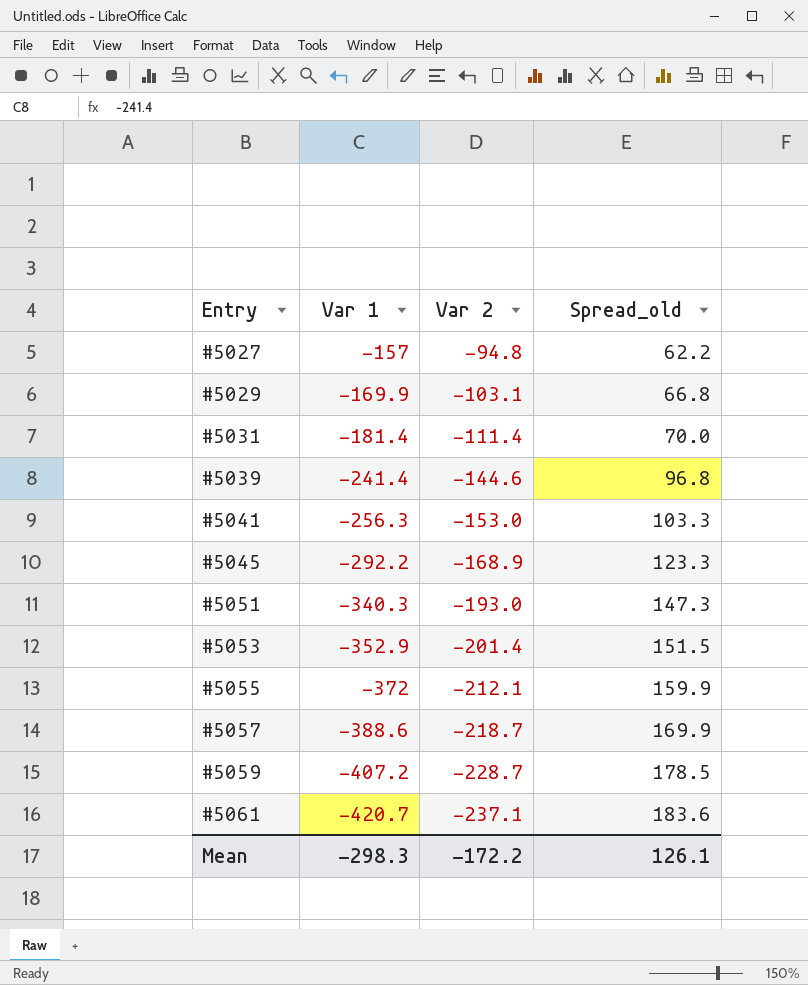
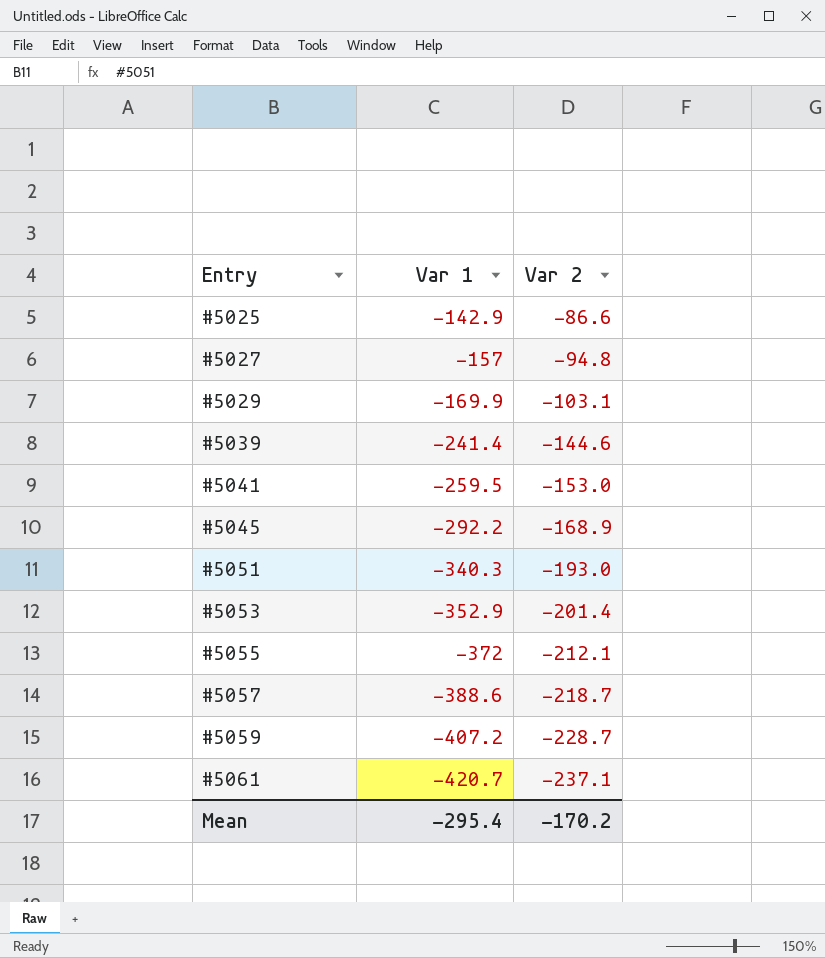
column Spread_old | formula: [Var 2] - [Var 1] -> none
row #5031: -181.4 | -111.4 | 70.0 -> none
row #5025: none -> -142.9 | -86.6
#5041 | Var 1: -256.3 -> -259.5
Mean | Var 1: -298.3 -> -295.4
Mean | Var 2: -172.2 -> -170.2

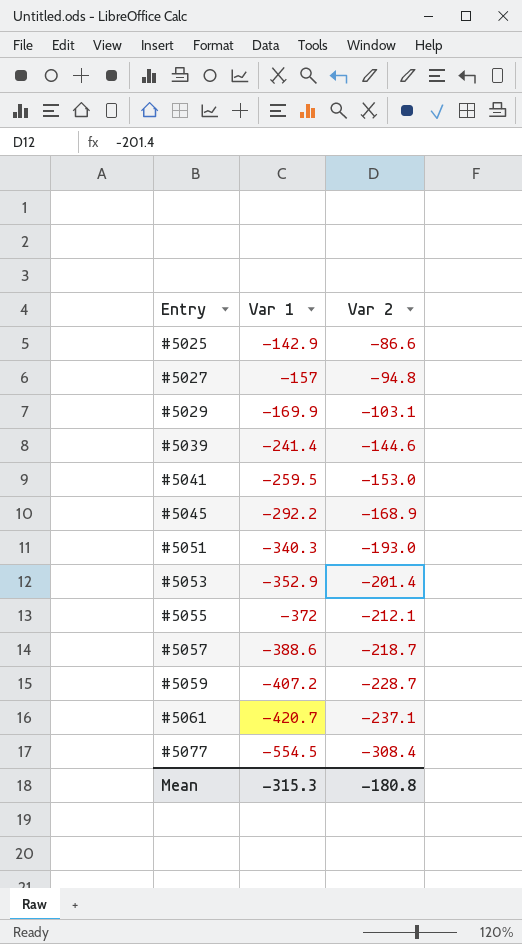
row #5077: none -> -554.5 | -308.4
Mean | Var 1: -295.4 -> -315.3
Mean | Var 2: -170.2 -> -180.8

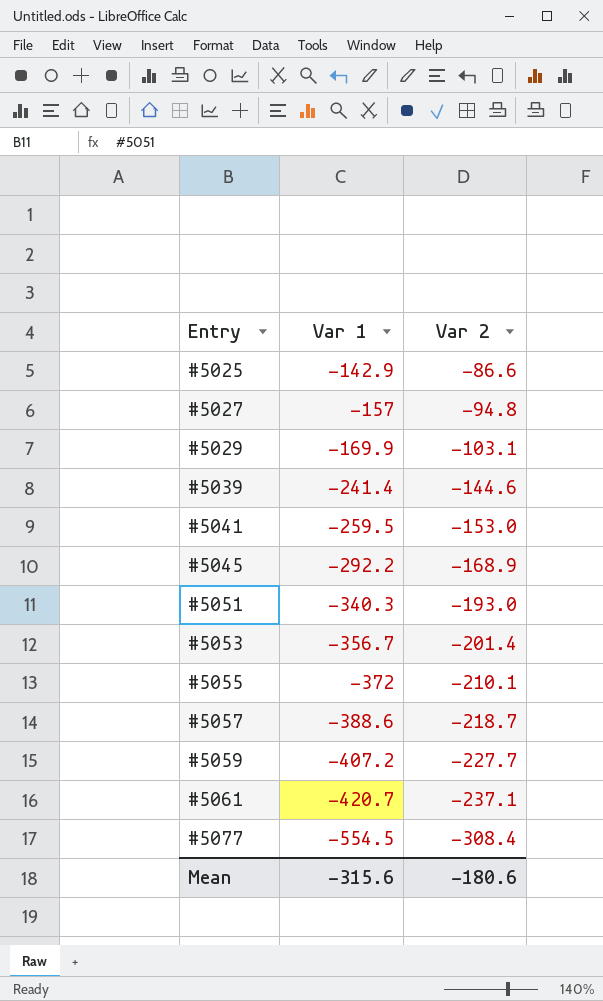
#5053 | Var 1: -352.9 -> -356.7
#5055 | Var 2: -212.1 -> -210.1
#5059 | Var 2: -228.7 -> -227.7
Mean | Var 1: -315.3 -> -315.6
Mean | Var 2: -180.8 -> -180.6

